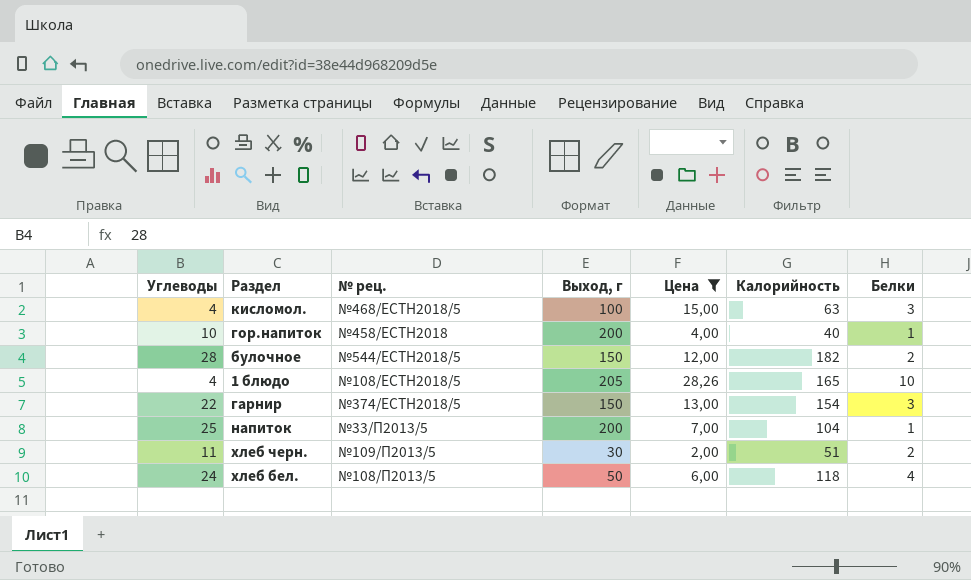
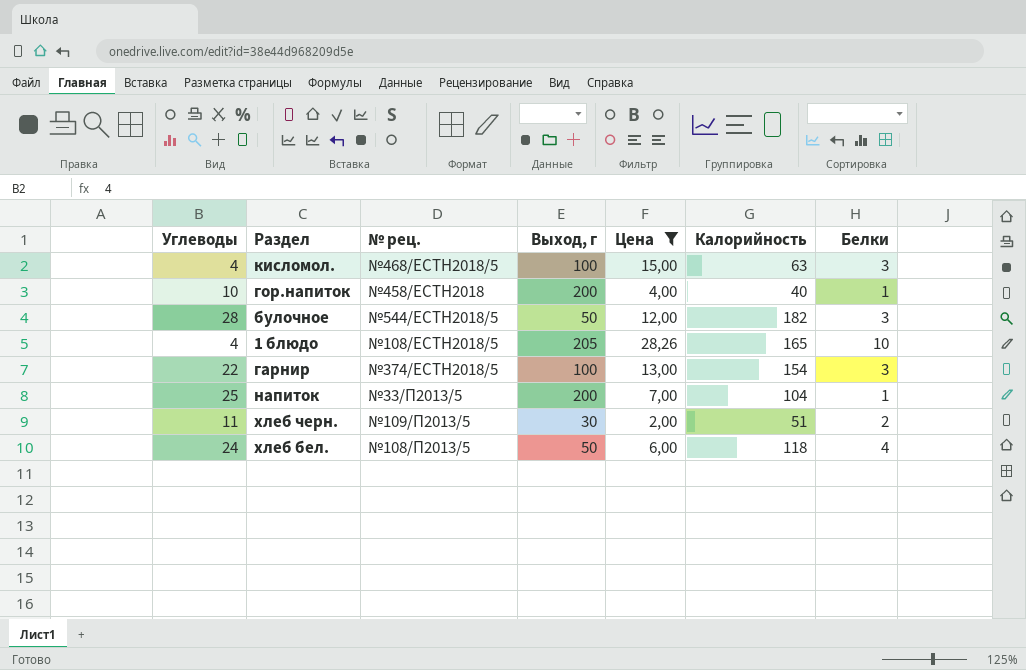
булочное | Выход, г: 150 -> 50
булочное | Белки: 2 -> 3
гарнир | Выход, г: 150 -> 100

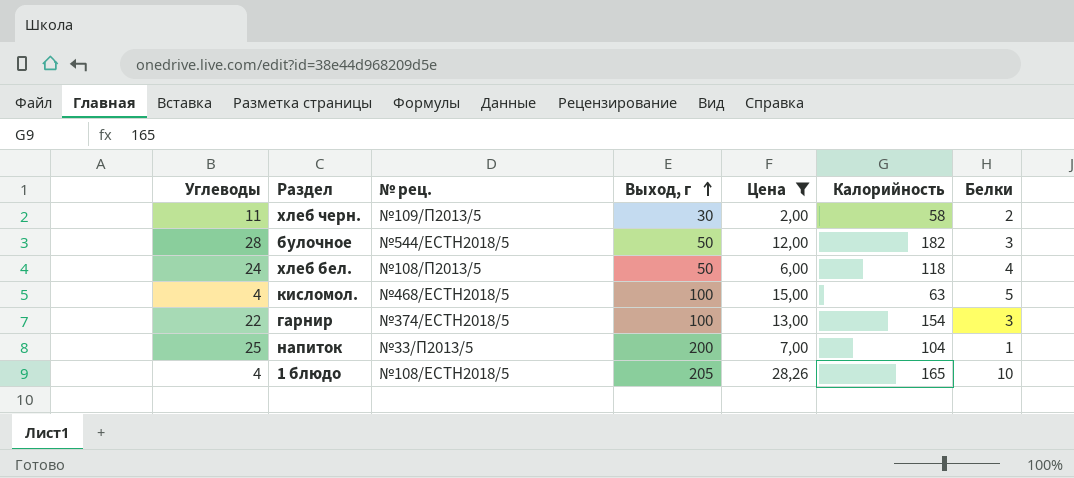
row order: none -> Выход, г ascending
row гор.напиток: 10 | №458/ЕСТН2018 | 200 | 4,00 | 40 | 1 -> none
хлеб черн. | Калорийность: 51 -> 58
кисломол. | Белки: 3 -> 5

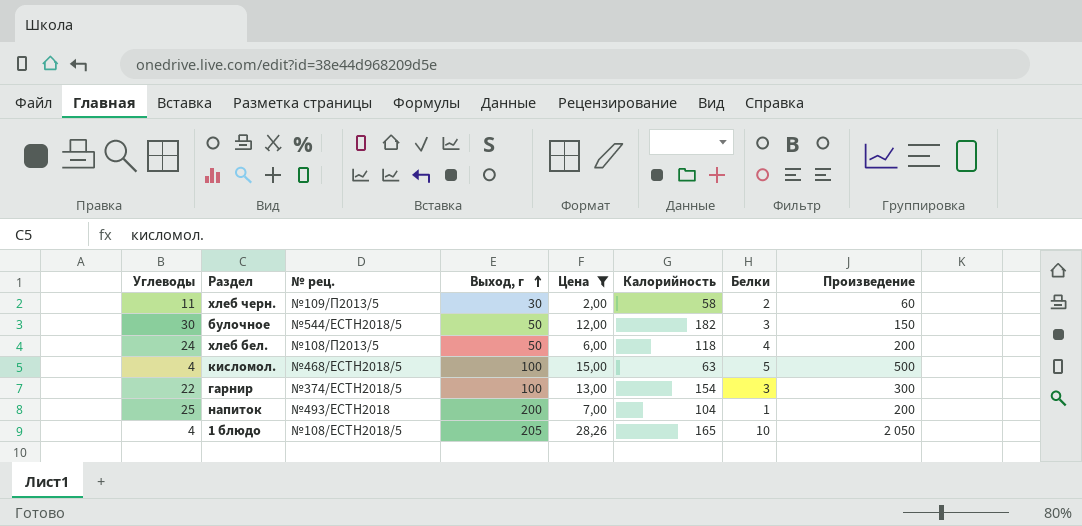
column Произведение | formula: none -> [Выход, г] * [Белки]
булочное | Углеводы: 28 -> 30
напиток | № рец.: №33/П2013/5 -> №493/ЕСТН2018

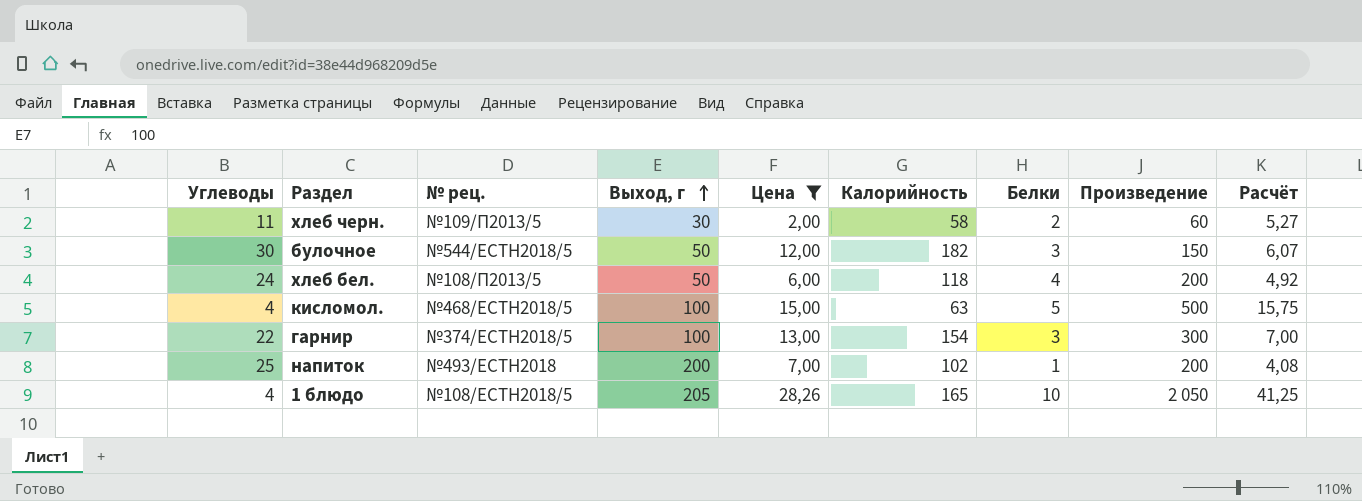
column Расчёт | formula: none -> [Калорийность] / [Углеводы]
напиток | Калорийность: 104 -> 102

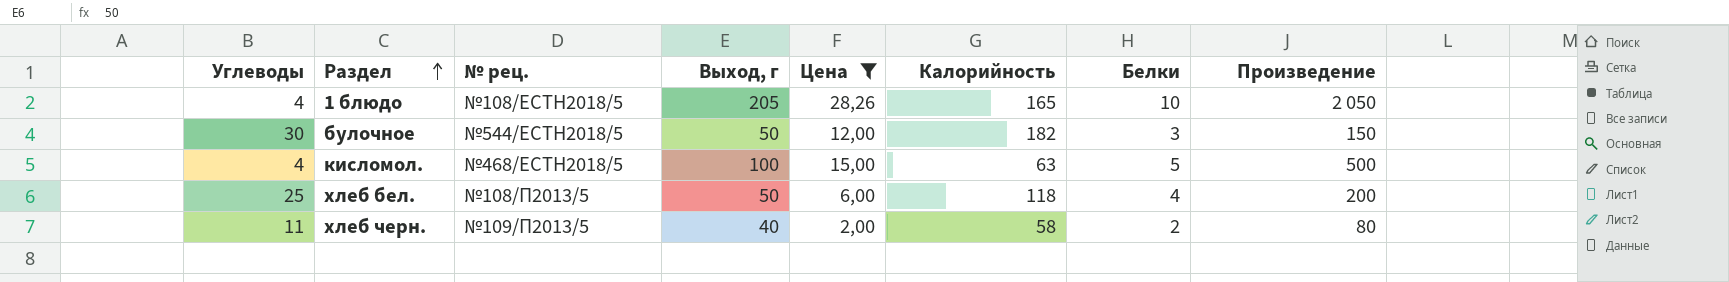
row order: Выход, г ascending -> Раздел ascending
column Расчёт | formula: [Калорийность] / [Углеводы] -> none
row гарнир: 22 | №374/ЕСТН2018/5 | 100 | 13,00 | 154 | 3 | 300 | 7,00 -> none
row напиток: 25 | №493/ЕСТН2018 | 200 | 7,00 | 102 | 1 | 200 | 4,08 -> none
хлеб бел. | Углеводы: 24 -> 25
хлеб черн. | Выход, г: 30 -> 40
хлеб черн. | Произведение: 60 -> 80

